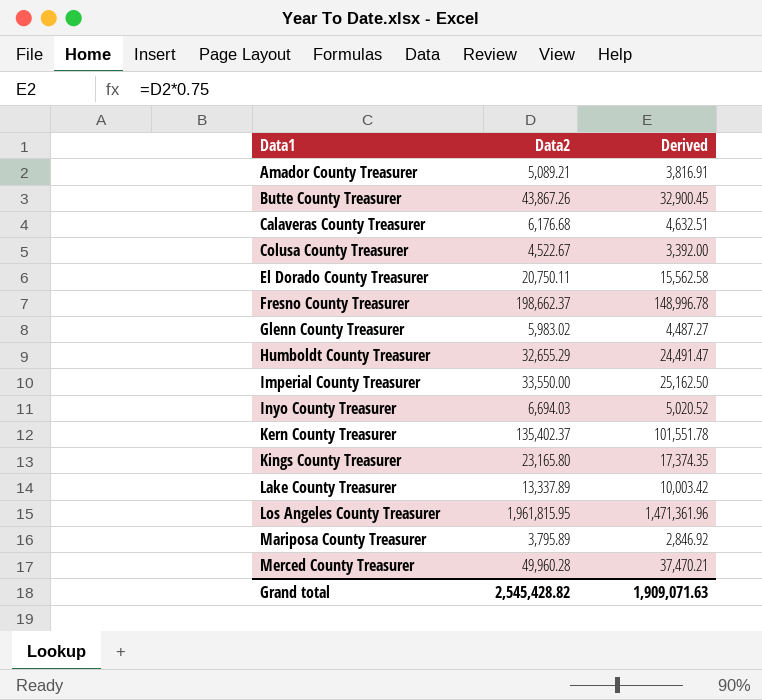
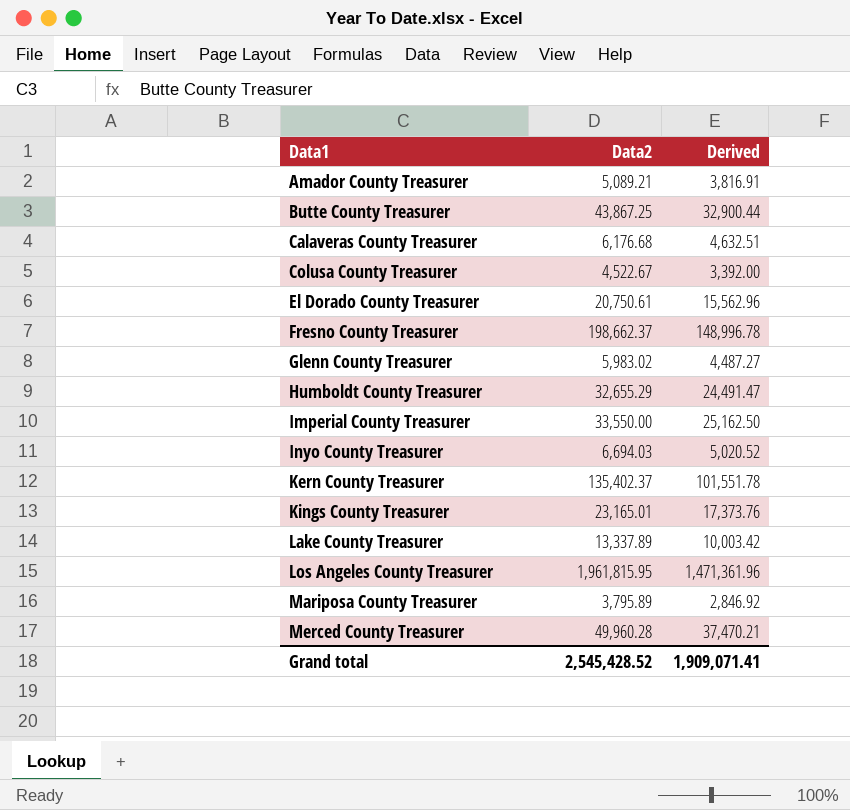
Butte County Treasurer | Data2: 43,867.26 -> 43,867.25
Butte County Treasurer | Derived: 32,900.45 -> 32,900.44
El Dorado County Treasurer | Data2: 20,750.11 -> 20,750.61
El Dorado County Treasurer | Derived: 15,562.58 -> 15,562.96
Kings County Treasurer | Data2: 23,165.80 -> 23,165.01
Kings County Treasurer | Derived: 17,374.35 -> 17,373.76
Grand total | Data2: 2,545,428.82 -> 2,545,428.52
Grand total | Derived: 1,909,071.63 -> 1,909,071.41

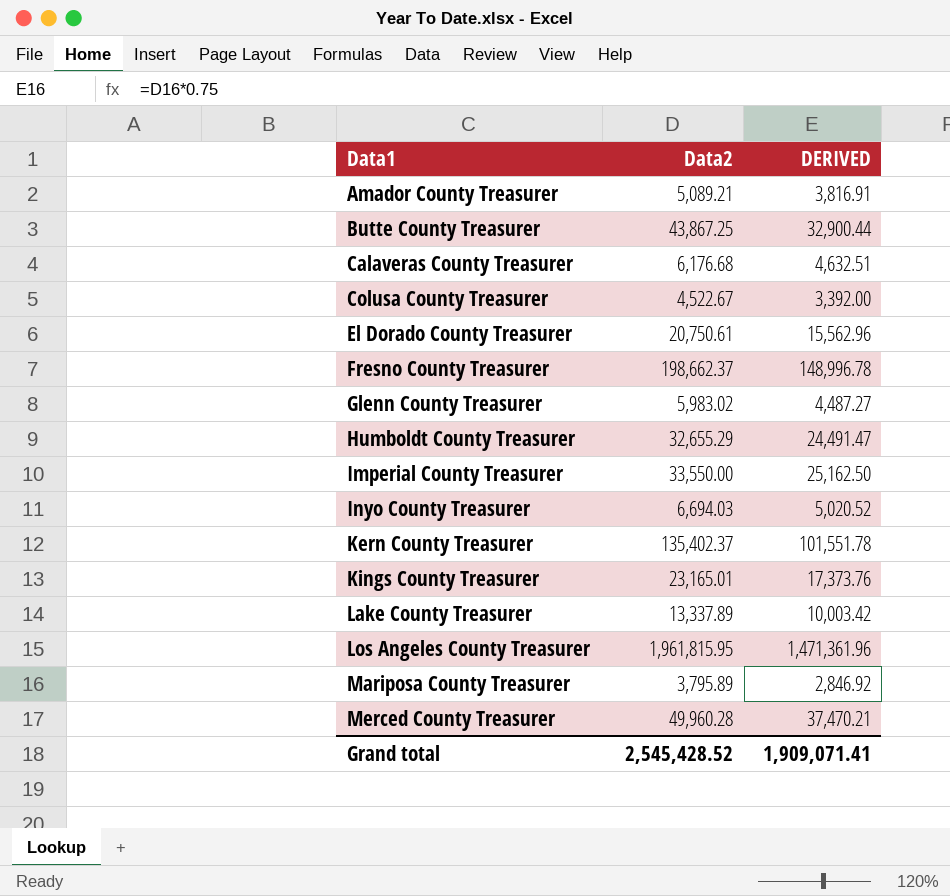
column name: Derived -> DERIVED

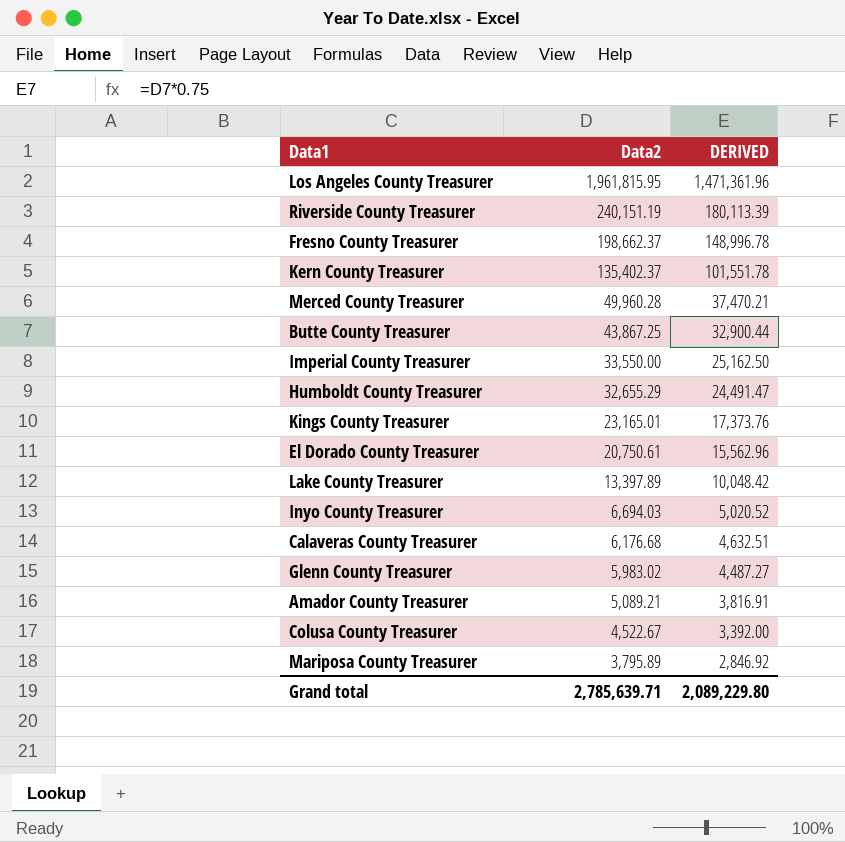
row order: Data1 ascending -> Data2 descending
row Riverside County Treasurer: none -> 240,151.19 | 180,113.39
Lake County Treasurer | Data2: 13,337.89 -> 13,397.89
Lake County Treasurer | DERIVED: 10,003.42 -> 10,048.42
Grand total | Data2: 2,545,428.52 -> 2,785,639.71
Grand total | DERIVED: 1,909,071.41 -> 2,089,229.80

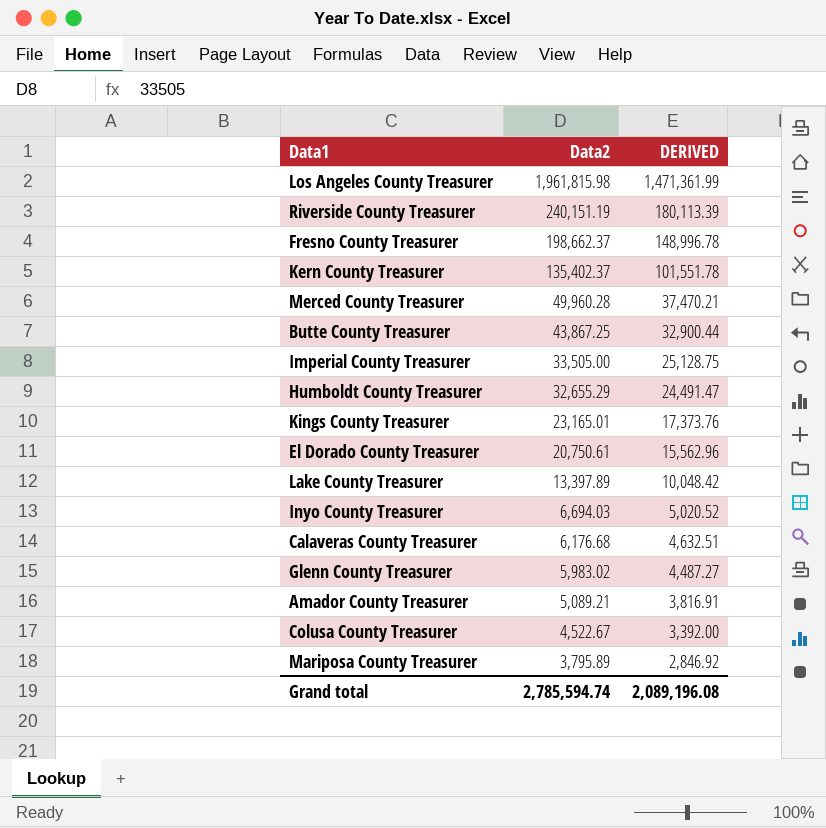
Los Angeles County Treasurer | Data2: 1,961,815.95 -> 1,961,815.98
Los Angeles County Treasurer | DERIVED: 1,471,361.96 -> 1,471,361.99
Imperial County Treasurer | Data2: 33,550.00 -> 33,505.00
Imperial County Treasurer | DERIVED: 25,162.50 -> 25,128.75
Grand total | Data2: 2,785,639.71 -> 2,785,594.74
Grand total | DERIVED: 2,089,229.80 -> 2,089,196.08

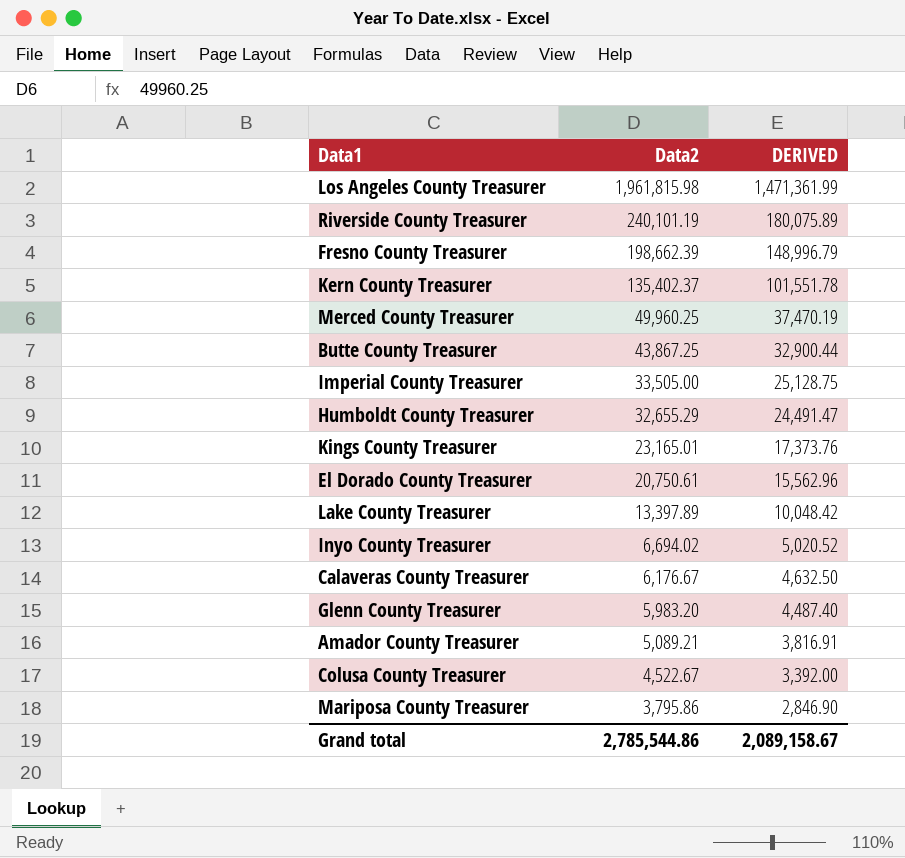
Riverside County Treasurer | Data2: 240,151.19 -> 240,101.19
Riverside County Treasurer | DERIVED: 180,113.39 -> 180,075.89
Fresno County Treasurer | Data2: 198,662.37 -> 198,662.39
Fresno County Treasurer | DERIVED: 148,996.78 -> 148,996.79
Merced County Treasurer | Data2: 49,960.28 -> 49,960.25
Merced County Treasurer | DERIVED: 37,470.21 -> 37,470.19
Inyo County Treasurer | Data2: 6,694.03 -> 6,694.02
Calaveras County Treasurer | Data2: 6,176.68 -> 6,176.67
Calaveras County Treasurer | DERIVED: 4,632.51 -> 4,632.50
Glenn County Treasurer | Data2: 5,983.02 -> 5,983.20
Glenn County Treasurer | DERIVED: 4,487.27 -> 4,487.40
Mariposa County Treasurer | Data2: 3,795.89 -> 3,795.86
Mariposa County Treasurer | DERIVED: 2,846.92 -> 2,846.90
Grand total | Data2: 2,785,594.74 -> 2,785,544.86
Grand total | DERIVED: 2,089,196.08 -> 2,089,158.67

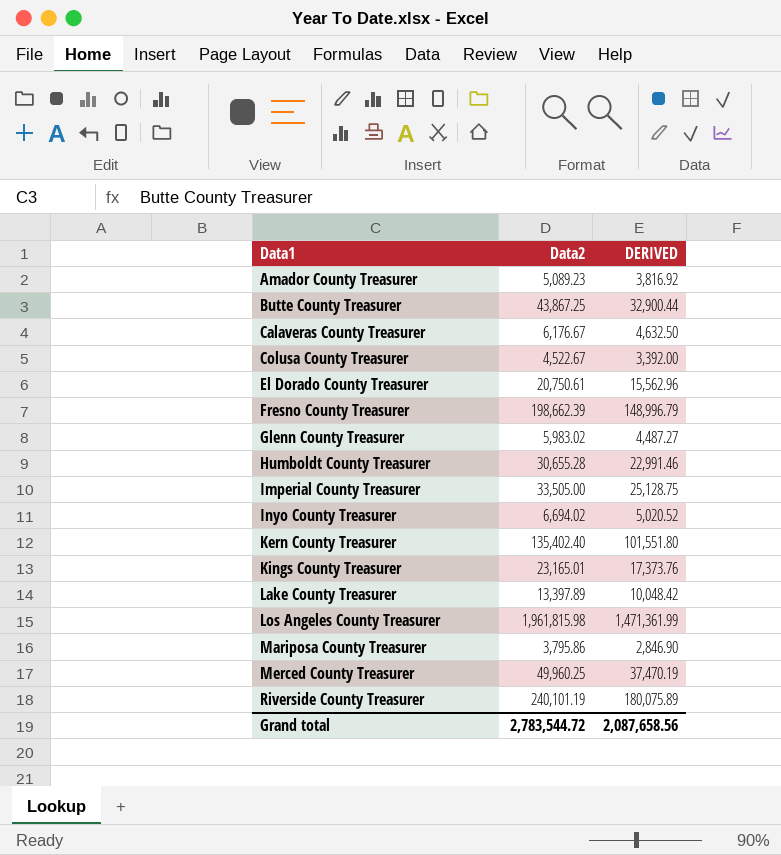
row order: Data2 descending -> Data1 ascending
Amador County Treasurer | Data2: 5,089.21 -> 5,089.23
Amador County Treasurer | DERIVED: 3,816.91 -> 3,816.92
Glenn County Treasurer | Data2: 5,983.20 -> 5,983.02
Glenn County Treasurer | DERIVED: 4,487.40 -> 4,487.27
Humboldt County Treasurer | Data2: 32,655.29 -> 30,655.28
Humboldt County Treasurer | DERIVED: 24,491.47 -> 22,991.46
Kern County Treasurer | Data2: 135,402.37 -> 135,402.40
Kern County Treasurer | DERIVED: 101,551.78 -> 101,551.80
Grand total | Data2: 2,785,544.86 -> 2,783,544.72
Grand total | DERIVED: 2,089,158.67 -> 2,087,658.56

